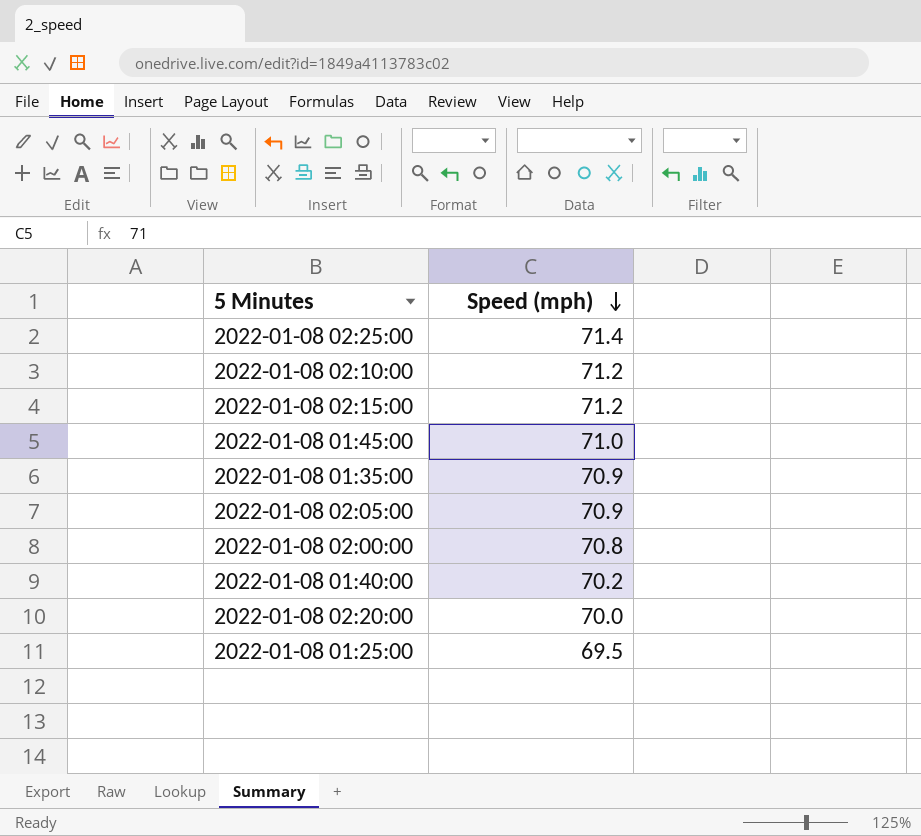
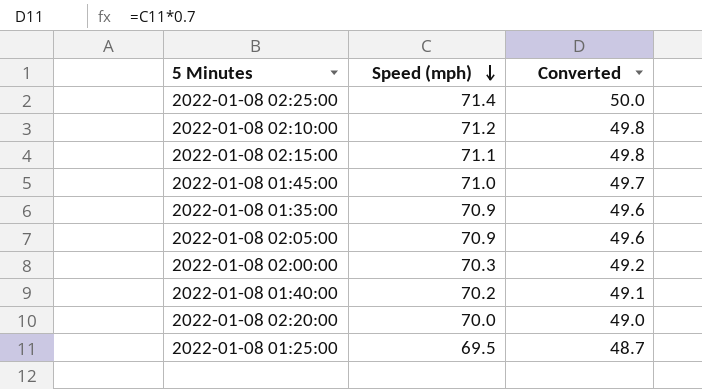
column Converted | formula: none -> [Speed (mph)] * 0.7
2022-01-08 02:15:00 | Speed (mph): 71.2 -> 71.1
2022-01-08 02:00:00 | Speed (mph): 70.8 -> 70.3

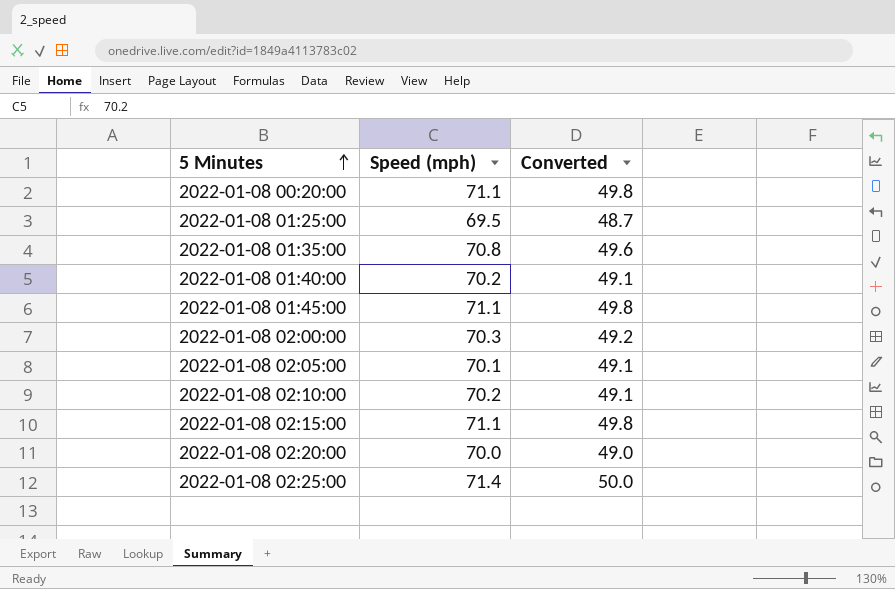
row order: Speed (mph) descending -> 5 Minutes ascending
row 2022-01-08 00:20:00: none -> 71.1 | 49.8
2022-01-08 01:35:00 | Speed (mph): 70.9 -> 70.8
2022-01-08 01:45:00 | Speed (mph): 71.0 -> 71.1
2022-01-08 01:45:00 | Converted: 49.7 -> 49.8
2022-01-08 02:05:00 | Speed (mph): 70.9 -> 70.1
2022-01-08 02:05:00 | Converted: 49.6 -> 49.1
2022-01-08 02:10:00 | Speed (mph): 71.2 -> 70.2
2022-01-08 02:10:00 | Converted: 49.8 -> 49.1

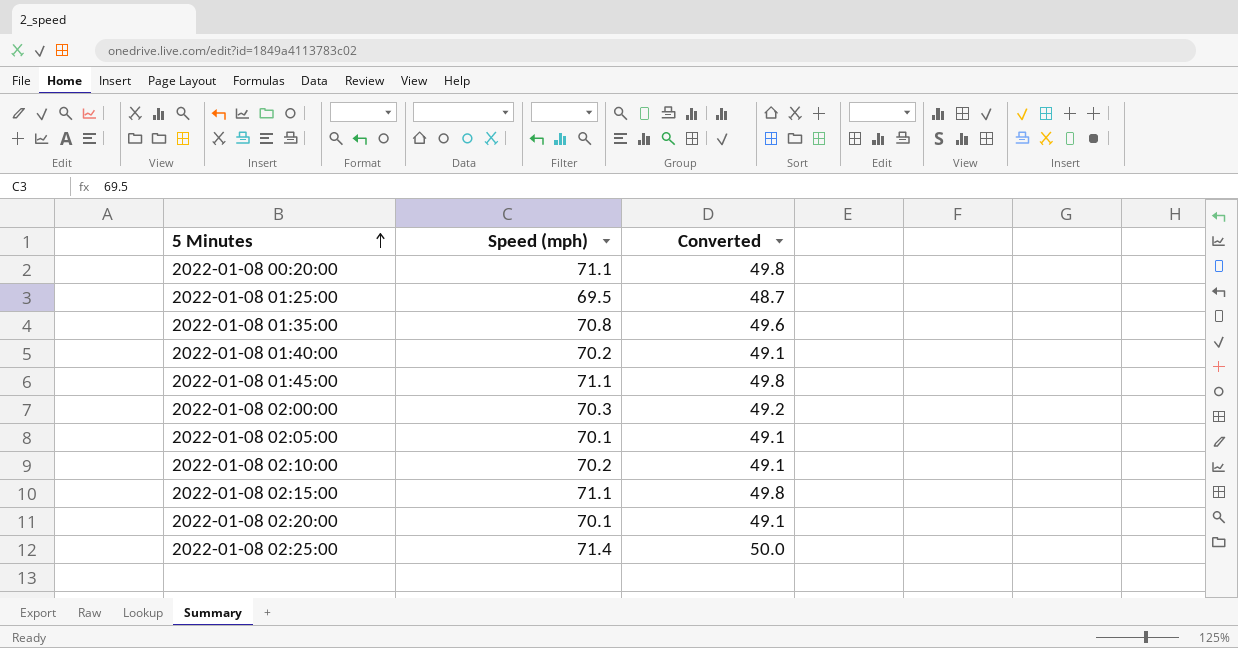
2022-01-08 02:20:00 | Speed (mph): 70.0 -> 70.1
2022-01-08 02:20:00 | Converted: 49.0 -> 49.1

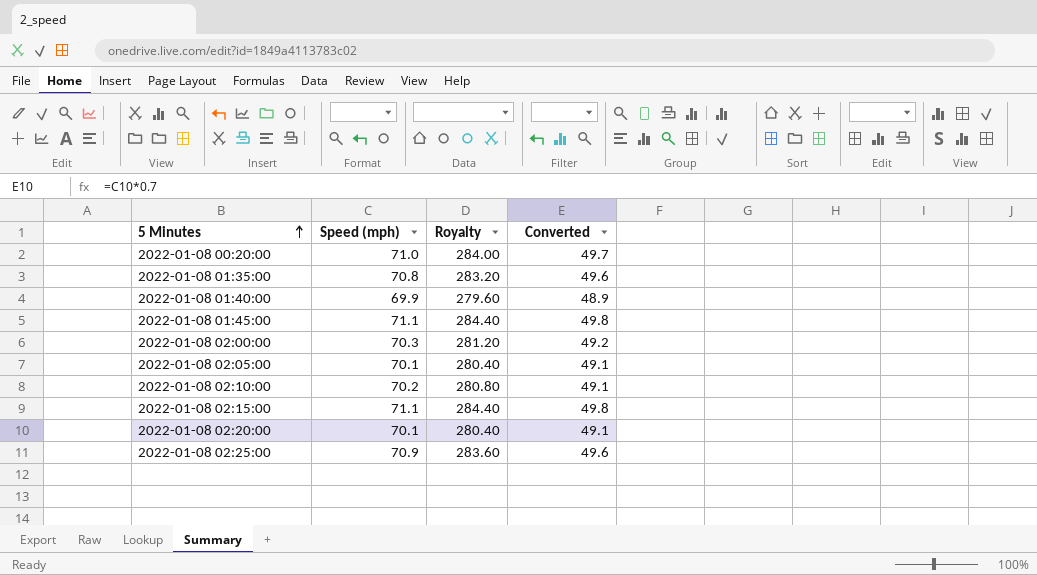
column Royalty | formula: none -> [Speed (mph)] * 4
row 2022-01-08 01:25:00: 69.5 | 48.7 -> none
2022-01-08 00:20:00 | Speed (mph): 71.1 -> 71.0
2022-01-08 00:20:00 | Converted: 49.8 -> 49.7
2022-01-08 01:40:00 | Speed (mph): 70.2 -> 69.9
2022-01-08 01:40:00 | Converted: 49.1 -> 48.9
2022-01-08 02:25:00 | Speed (mph): 71.4 -> 70.9
2022-01-08 02:25:00 | Converted: 50.0 -> 49.6

